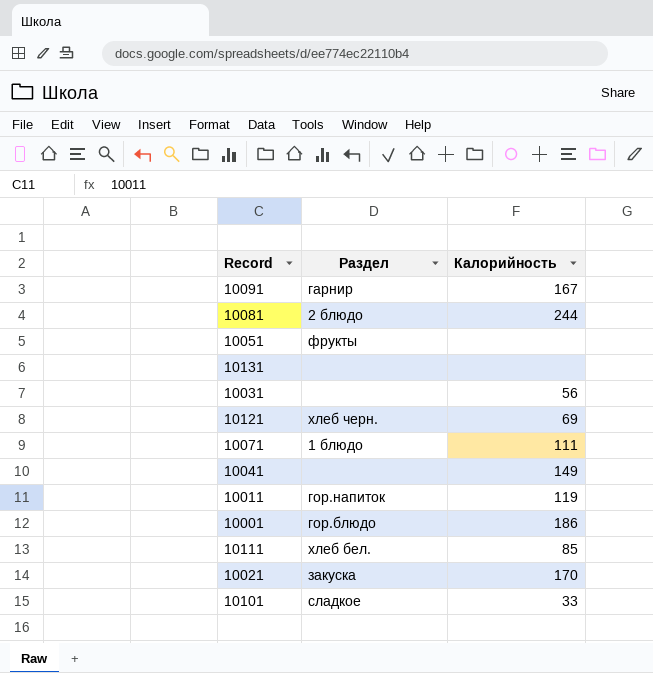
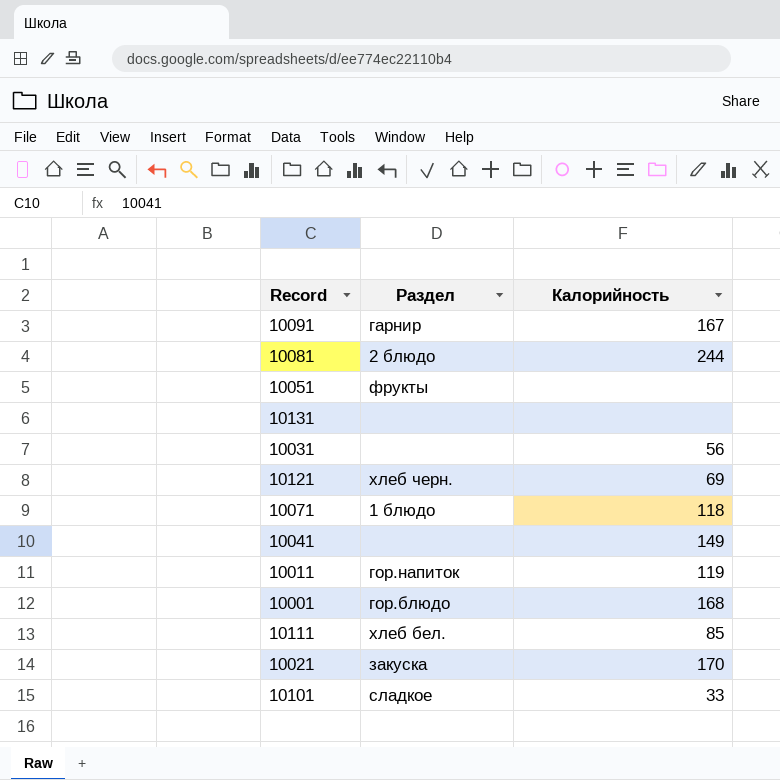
10071 | Калорийность: 111 -> 118
10001 | Калорийность: 186 -> 168

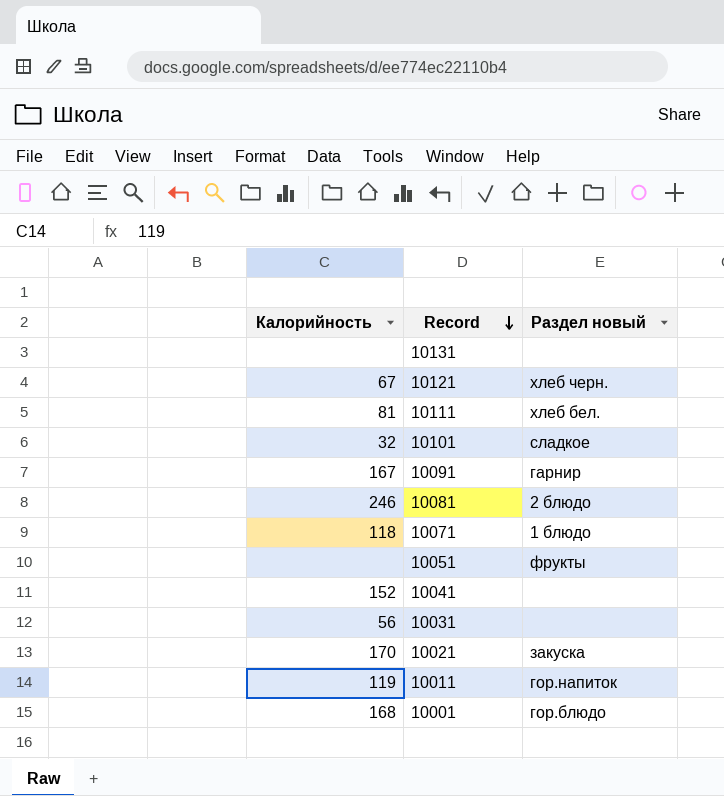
row order: none -> Record descending
column Калорийность | position: 3 -> 1
column name: Раздел -> Раздел новый
10121 | Калорийность: 69 -> 67
10111 | Калорийность: 85 -> 81
10101 | Калорийность: 33 -> 32
10081 | Калорийность: 244 -> 246
10041 | Калорийность: 149 -> 152

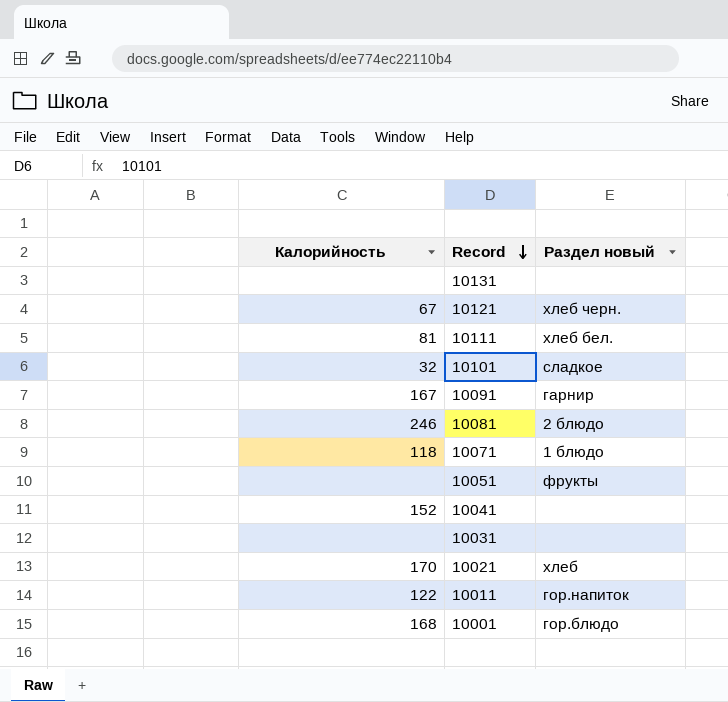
10031 | Калорийность: 56 -> none
10021 | Раздел новый: закуска -> хлеб
10011 | Калорийность: 119 -> 122

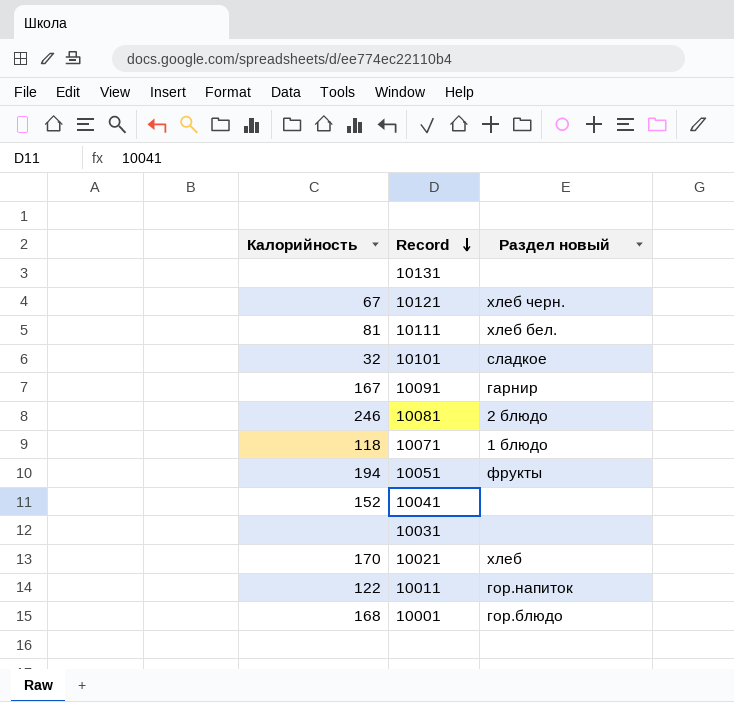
10051 | Калорийность: none -> 194

